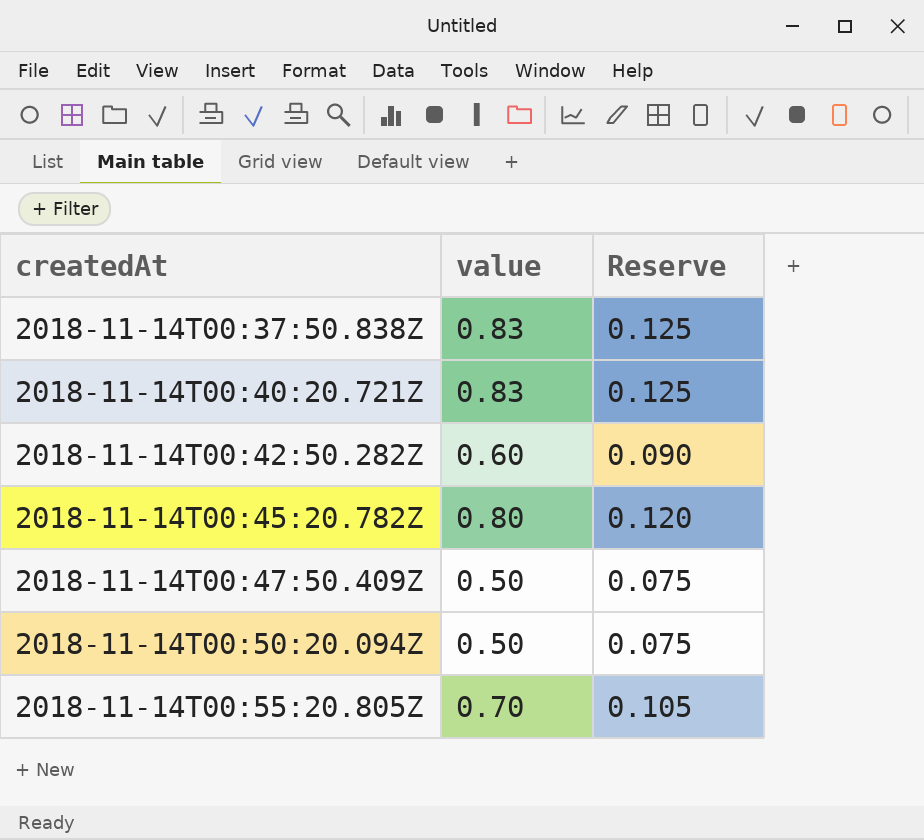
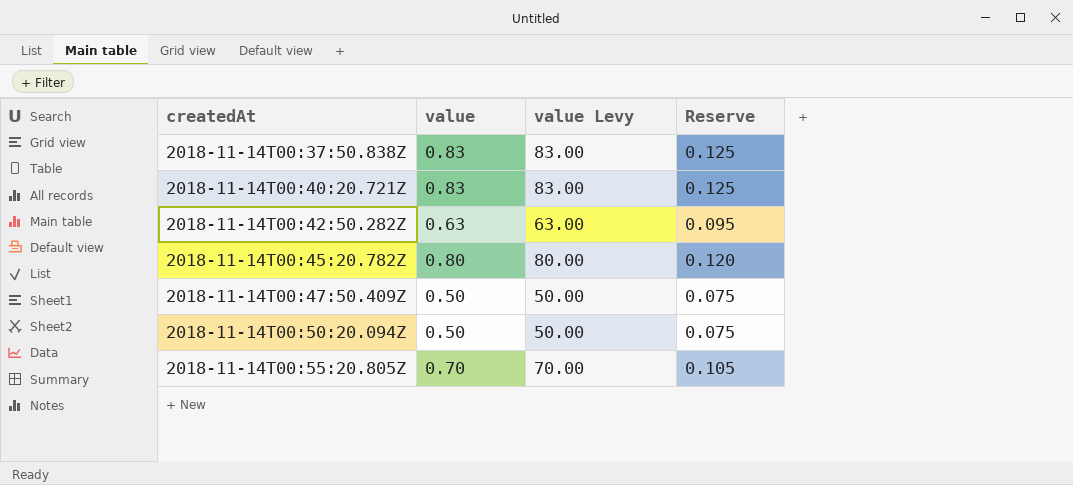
column value Levy | formula: none -> [value] * 100
2018-11-14T00:42:50.282Z | value: 0.60 -> 0.63
2018-11-14T00:42:50.282Z | Reserve: 0.090 -> 0.095

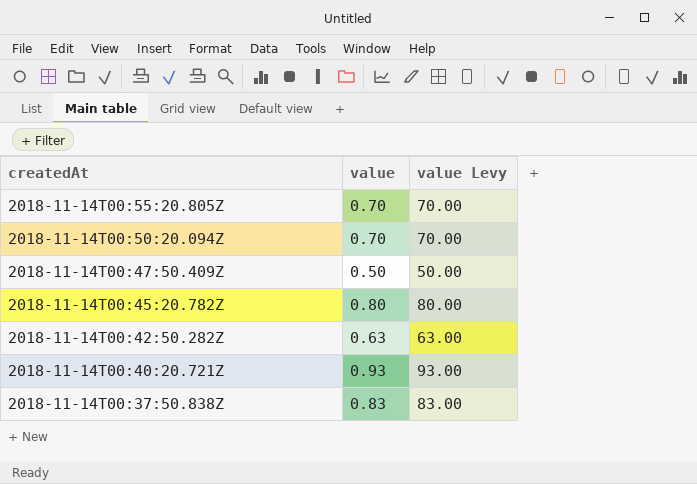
row order: createdAt ascending -> createdAt descending
column Reserve | formula: [value] * 0.15 -> none
2018-11-14T00:50:20.094Z | value: 0.50 -> 0.70
2018-11-14T00:50:20.094Z | value Levy: 50.00 -> 70.00
2018-11-14T00:40:20.721Z | value: 0.83 -> 0.93
2018-11-14T00:40:20.721Z | value Levy: 83.00 -> 93.00

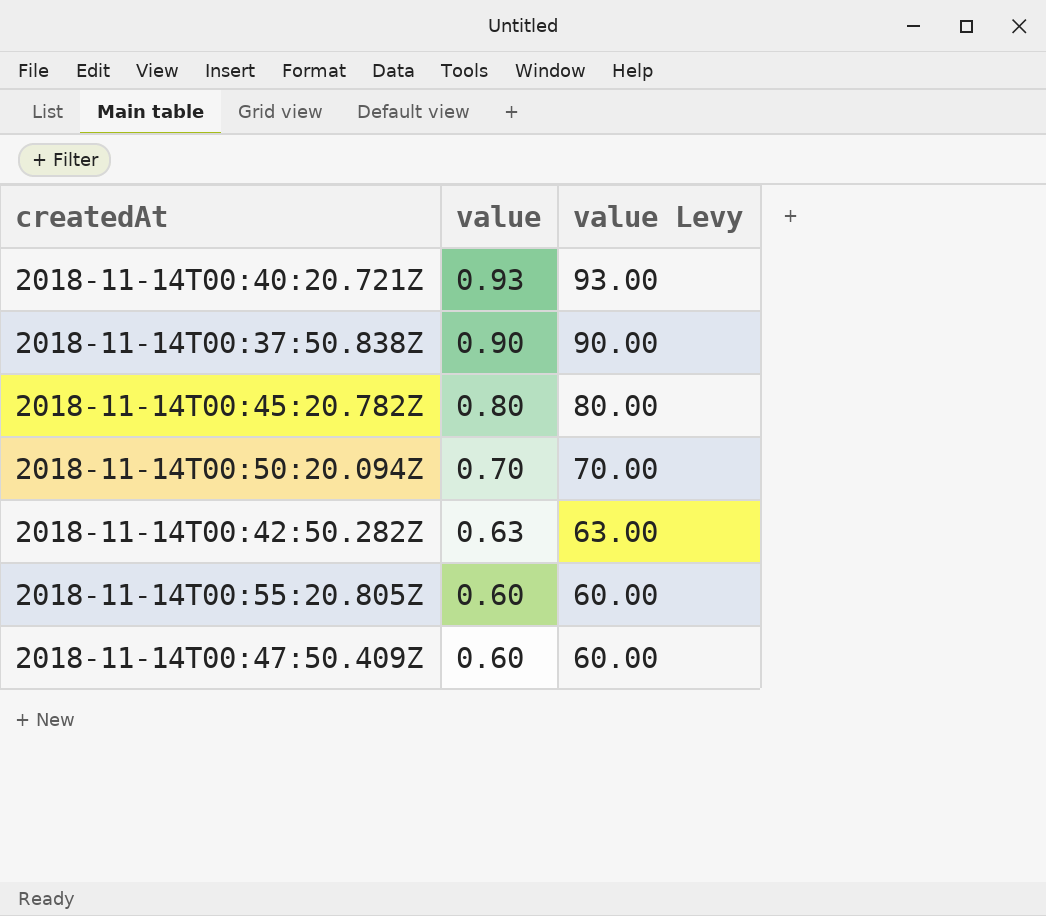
row order: createdAt descending -> value descending
2018-11-14T00:37:50.838Z | value: 0.83 -> 0.90
2018-11-14T00:37:50.838Z | value Levy: 83.00 -> 90.00
2018-11-14T00:55:20.805Z | value: 0.70 -> 0.60
2018-11-14T00:55:20.805Z | value Levy: 70.00 -> 60.00
2018-11-14T00:47:50.409Z | value: 0.50 -> 0.60
2018-11-14T00:47:50.409Z | value Levy: 50.00 -> 60.00

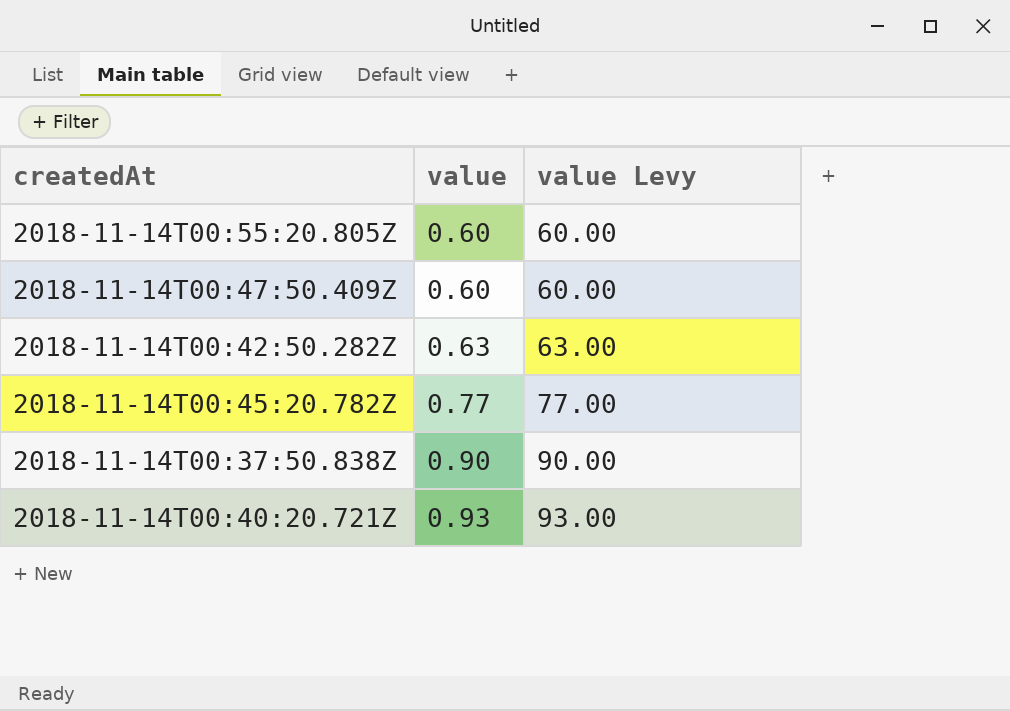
row order: value descending -> value ascending
row 2018-11-14T00:50:20.094Z: 0.70 | 70.00 -> none
2018-11-14T00:45:20.782Z | value: 0.80 -> 0.77
2018-11-14T00:45:20.782Z | value Levy: 80.00 -> 77.00

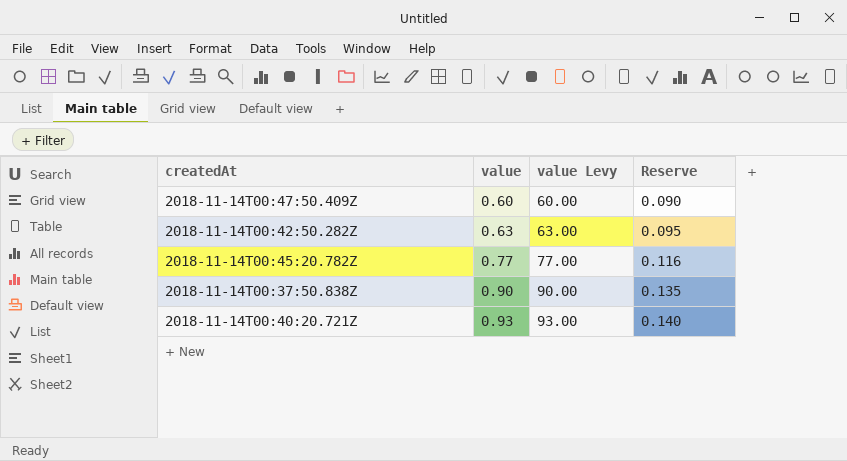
column Reserve | formula: none -> [value] * 0.15
row 2018-11-14T00:55:20.805Z: 0.60 | 60.00 -> none

